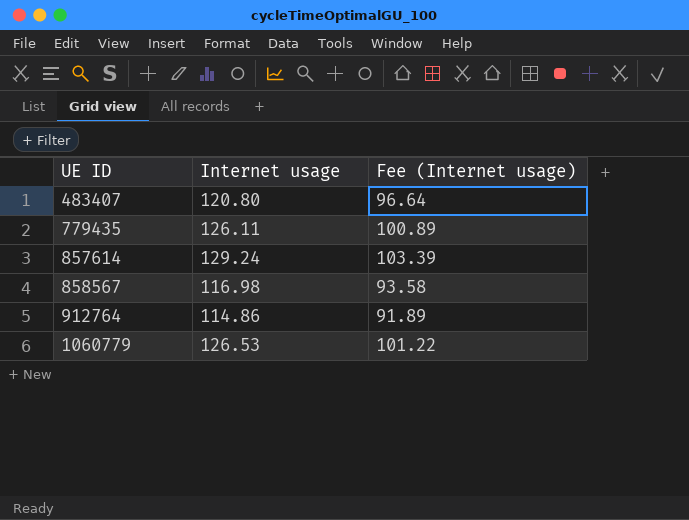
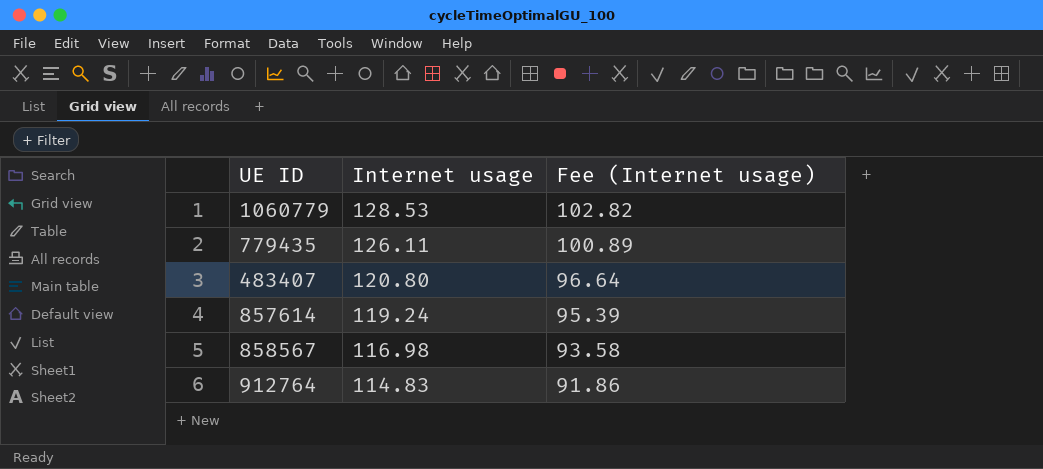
row order: UE ID ascending -> Internet usage descending
1060779 | Internet usage: 126.53 -> 128.53
1060779 | Fee (Internet usage): 101.22 -> 102.82
857614 | Internet usage: 129.24 -> 119.24
857614 | Fee (Internet usage): 103.39 -> 95.39
912764 | Internet usage: 114.86 -> 114.83
912764 | Fee (Internet usage): 91.89 -> 91.86

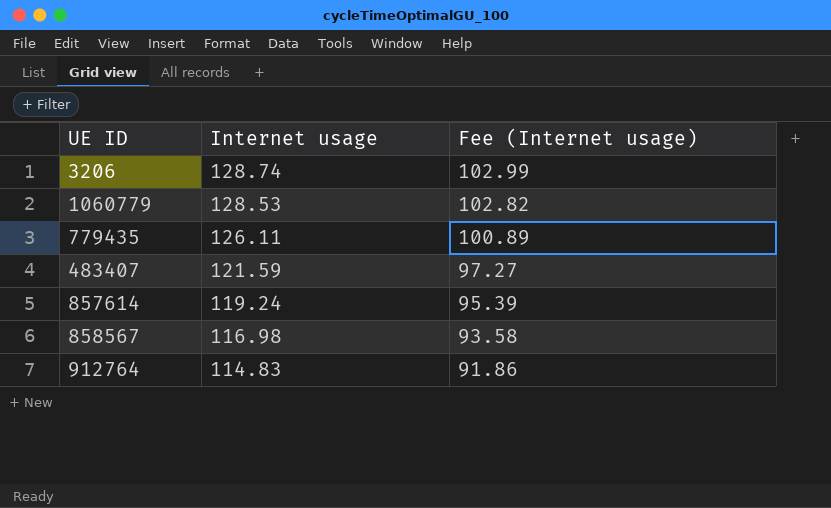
row 3206: none -> 128.74 | 102.99
483407 | Internet usage: 120.80 -> 121.59
483407 | Fee (Internet usage): 96.64 -> 97.27

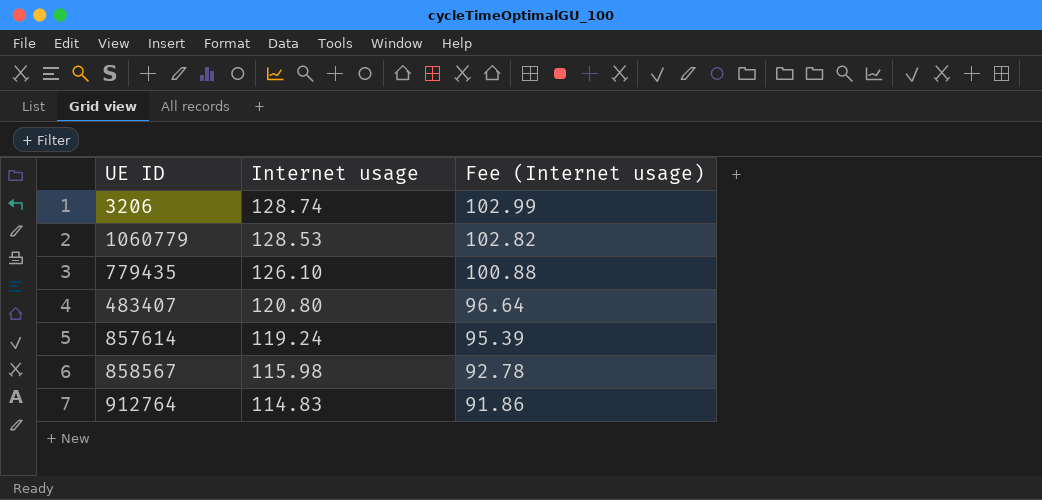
779435 | Internet usage: 126.11 -> 126.10
779435 | Fee (Internet usage): 100.89 -> 100.88
483407 | Internet usage: 121.59 -> 120.80
483407 | Fee (Internet usage): 97.27 -> 96.64
858567 | Internet usage: 116.98 -> 115.98
858567 | Fee (Internet usage): 93.58 -> 92.78

